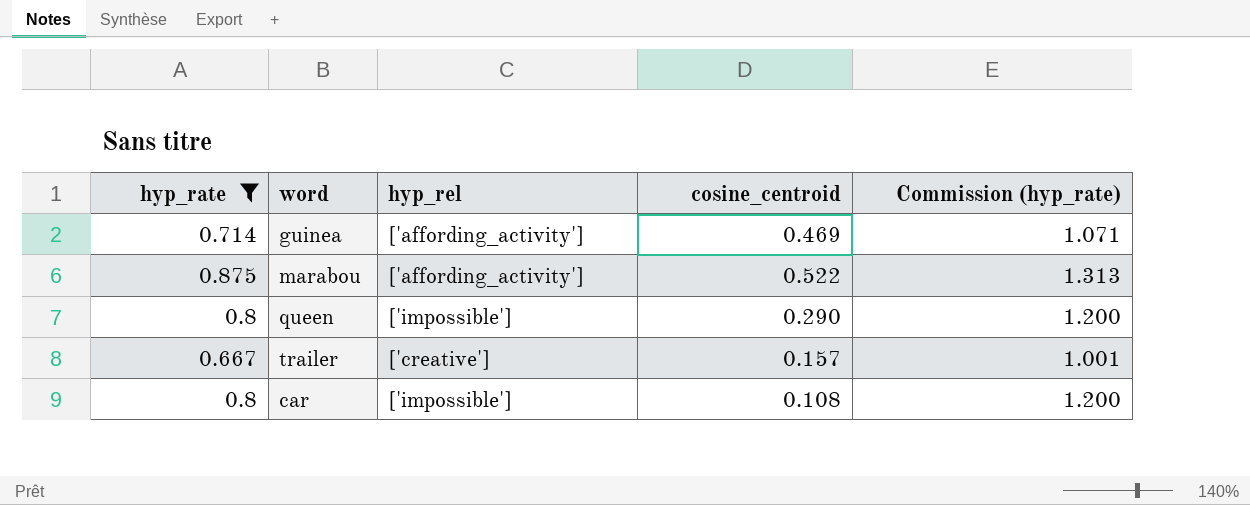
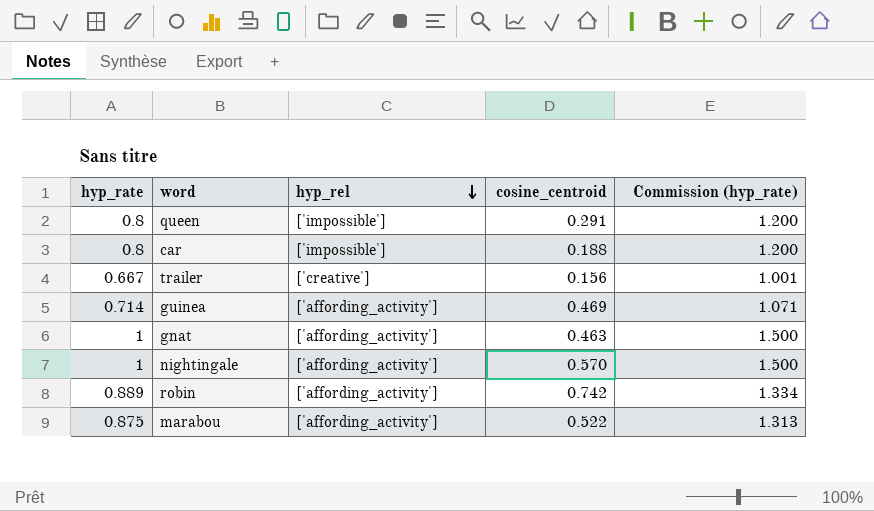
filter: hyp_rate <= 0.875 -> none
row order: none -> hyp_rel descending
queen | cosine_centroid: 0.290 -> 0.291
car | cosine_centroid: 0.108 -> 0.188
trailer | cosine_centroid: 0.157 -> 0.156

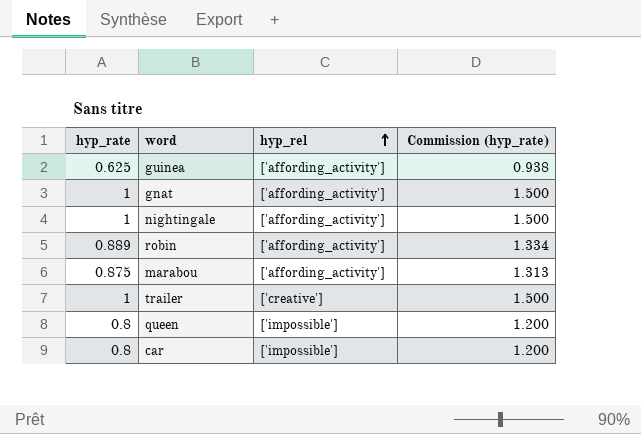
row order: hyp_rel descending -> hyp_rel ascending
column cosine_centroid | position: 4 -> none
guinea | hyp_rate: 0.714 -> 0.625
guinea | Commission (hyp_rate): 1.071 -> 0.938
trailer | hyp_rate: 0.667 -> 1
trailer | Commission (hyp_rate): 1.001 -> 1.500

